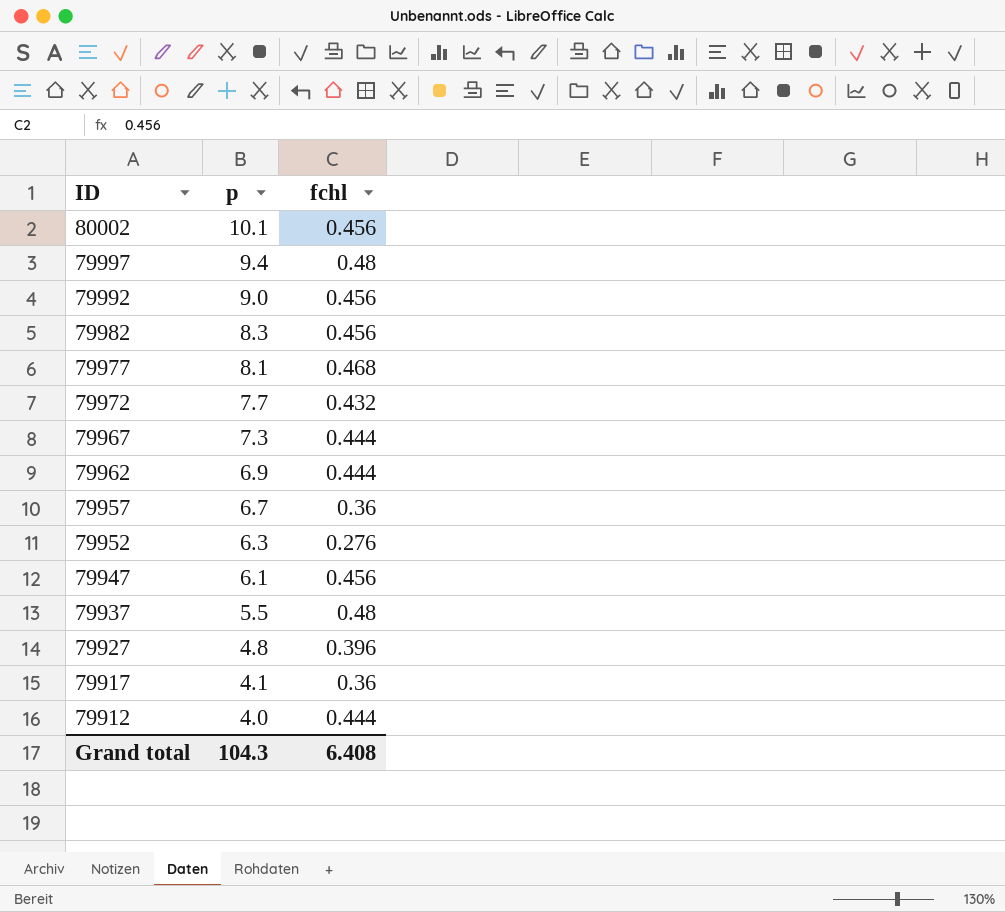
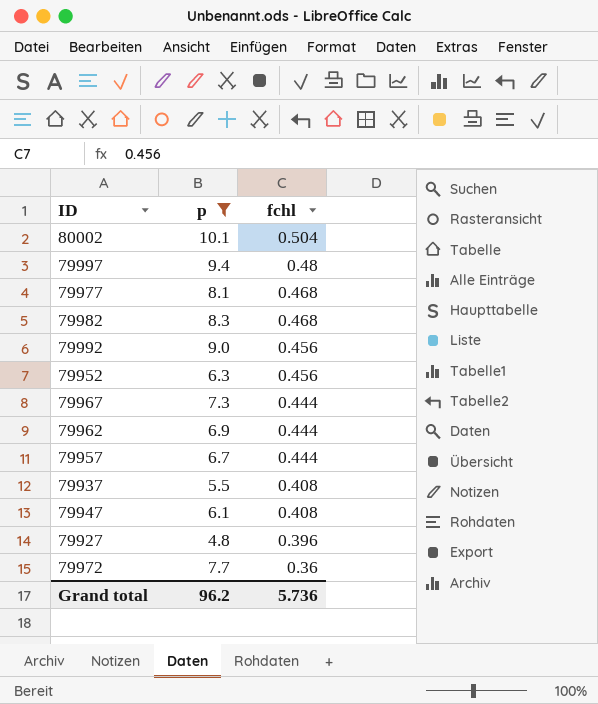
filter: none -> p >= 4.8
row order: ID descending -> fchl descending
80002 | fchl: 0.456 -> 0.504
79982 | fchl: 0.456 -> 0.468
79952 | fchl: 0.276 -> 0.456
79957 | fchl: 0.36 -> 0.444
79937 | fchl: 0.48 -> 0.408
79947 | fchl: 0.456 -> 0.408
79972 | fchl: 0.432 -> 0.36
Grand total | p: 104.3 -> 96.2
Grand total | fchl: 6.408 -> 5.736

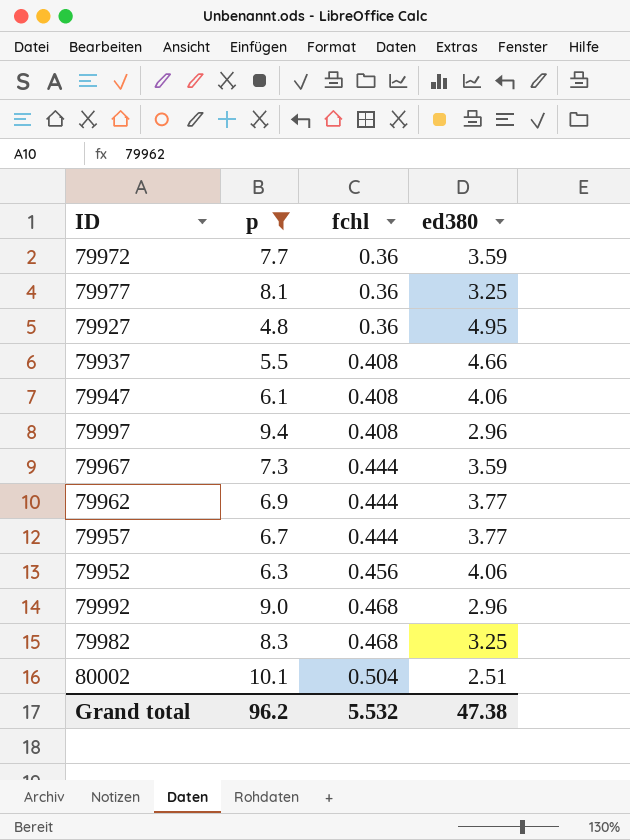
row order: fchl descending -> fchl ascending
column ed380 | position: none -> 4
79977 | fchl: 0.468 -> 0.36
79927 | fchl: 0.396 -> 0.36
79997 | fchl: 0.48 -> 0.408
79992 | fchl: 0.456 -> 0.468
Grand total | fchl: 5.736 -> 5.532

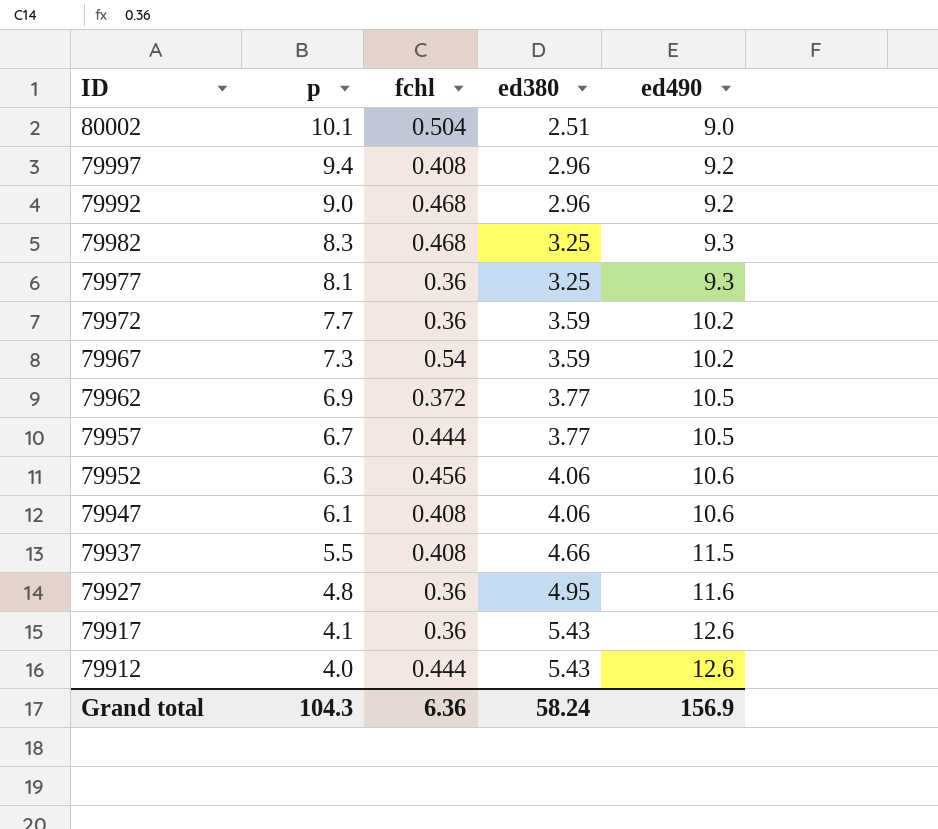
filter: p >= 4.8 -> none
row order: fchl ascending -> ID descending
column ed490 | position: none -> 5
79967 | fchl: 0.444 -> 0.54
79962 | fchl: 0.444 -> 0.372
Grand total | p: 96.2 -> 104.3
Grand total | fchl: 5.532 -> 6.36
Grand total | ed380: 47.38 -> 58.24

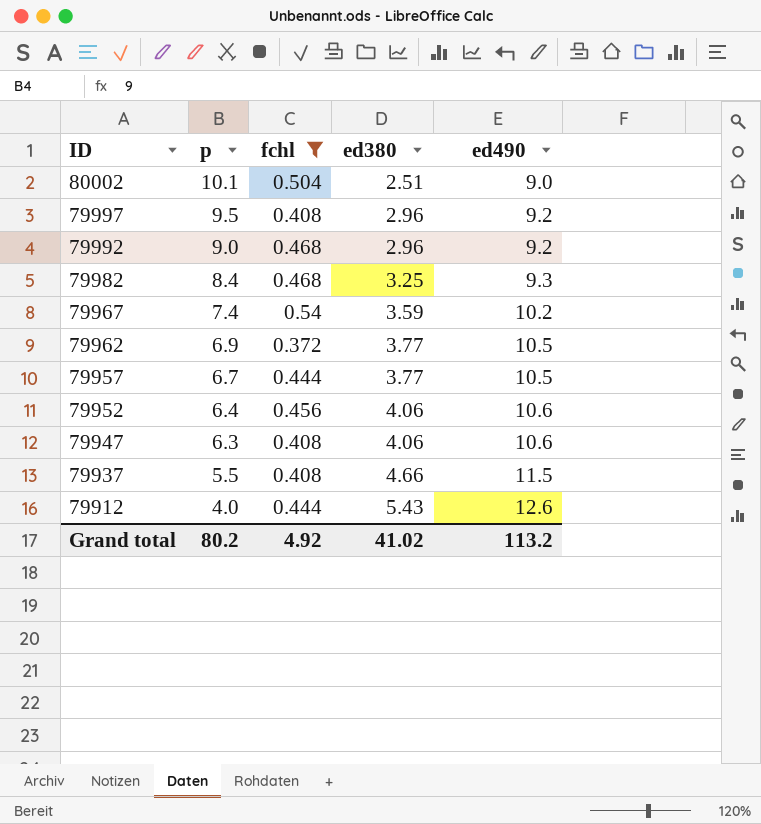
filter: none -> fchl != 0.36
79997 | p: 9.4 -> 9.5
79982 | p: 8.3 -> 8.4
79967 | p: 7.3 -> 7.4
79952 | p: 6.3 -> 6.4
79947 | p: 6.1 -> 6.3
Grand total | p: 104.3 -> 80.2
Grand total | fchl: 6.36 -> 4.92
Grand total | ed380: 58.24 -> 41.02
Grand total | ed490: 156.9 -> 113.2

